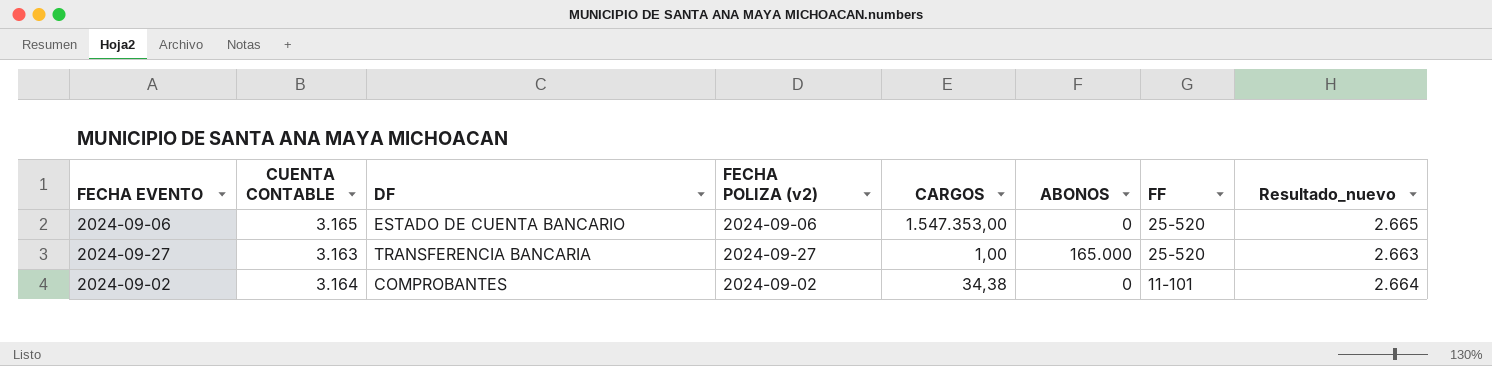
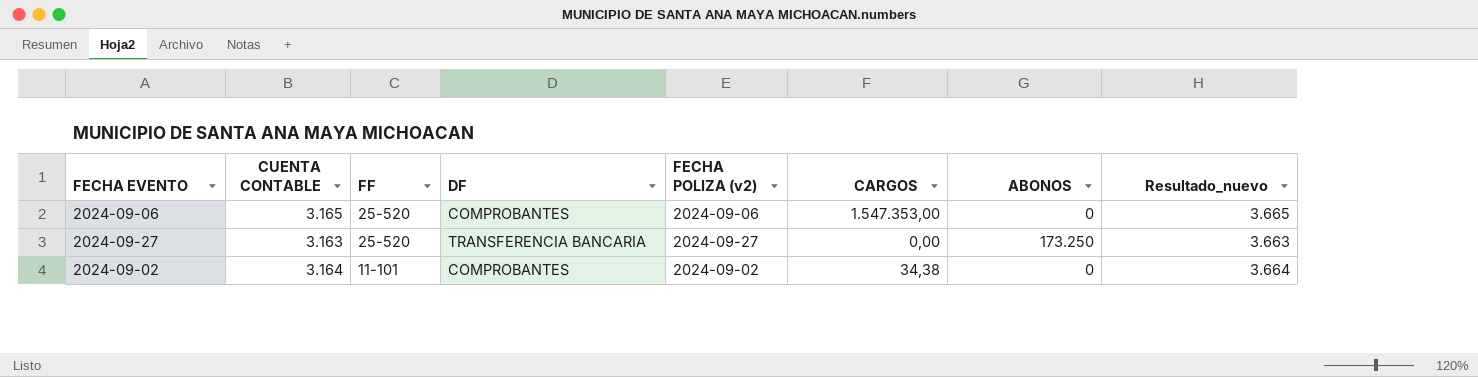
column FF | position: 7 -> 3
column Resultado_nuevo | formula: [CUENTA CONTABLE] - 500 -> [CUENTA CONTABLE] + 500
2024-09-06 | DF: ESTADO DE CUENTA BANCARIO -> COMPROBANTES
2024-09-27 | CARGOS: 1,00 -> 0,00
2024-09-27 | ABONOS: 165.000 -> 173.250

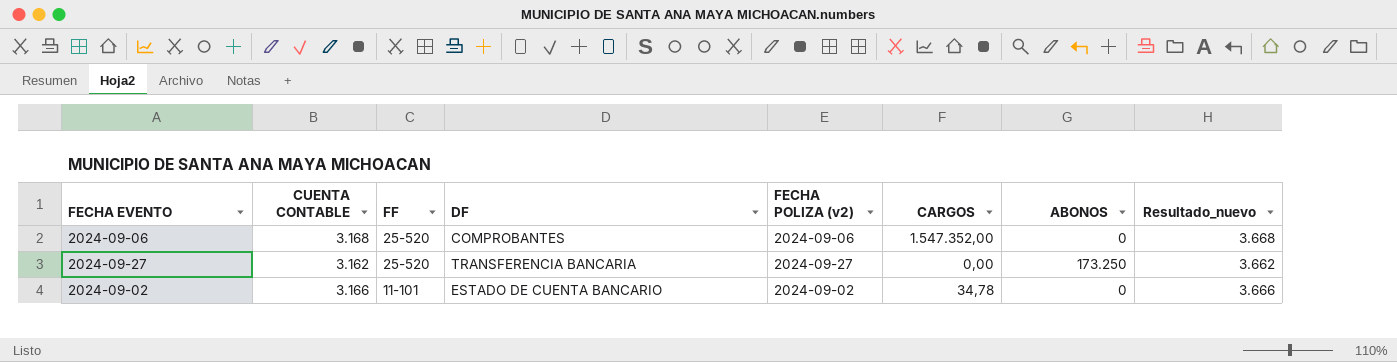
2024-09-06 | CUENTA CONTABLE: 3.165 -> 3.168
2024-09-06 | CARGOS: 1.547.353,00 -> 1.547.352,00
2024-09-06 | Resultado_nuevo: 3.665 -> 3.668
2024-09-27 | CUENTA CONTABLE: 3.163 -> 3.162
2024-09-27 | Resultado_nuevo: 3.663 -> 3.662
2024-09-02 | CUENTA CONTABLE: 3.164 -> 3.166
2024-09-02 | DF: COMPROBANTES -> ESTADO DE CUENTA BANCARIO
2024-09-02 | CARGOS: 34,38 -> 34,78
2024-09-02 | Resultado_nuevo: 3.664 -> 3.666

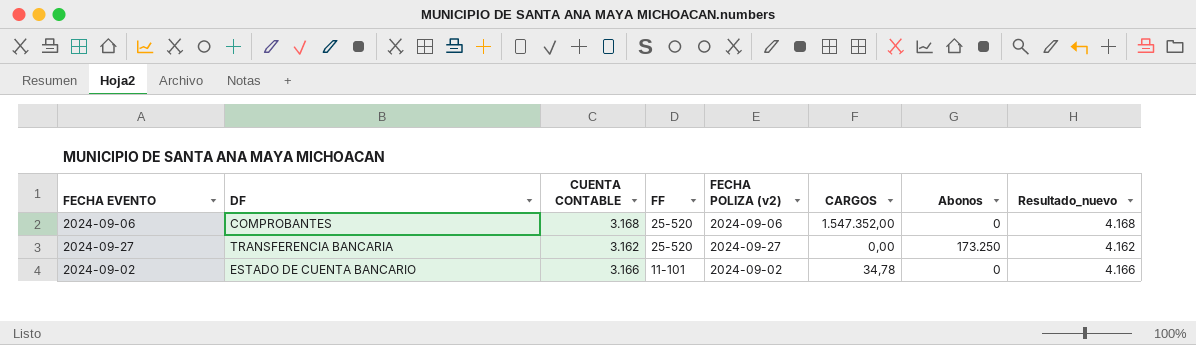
column DF | position: 4 -> 2
column name: ABONOS -> Abonos
column Resultado_nuevo | formula: [CUENTA CONTABLE] + 500 -> [CUENTA CONTABLE] + 1000

